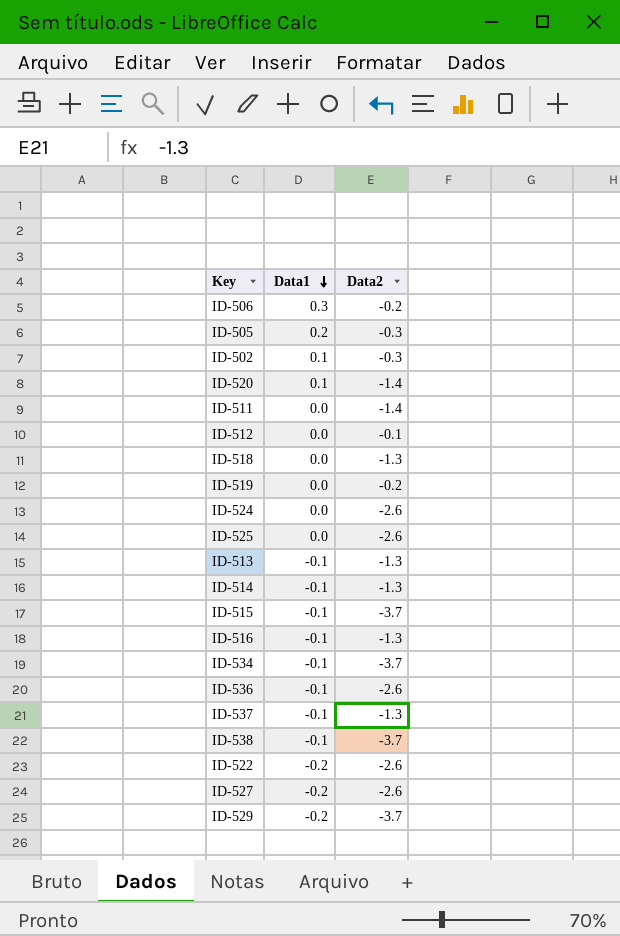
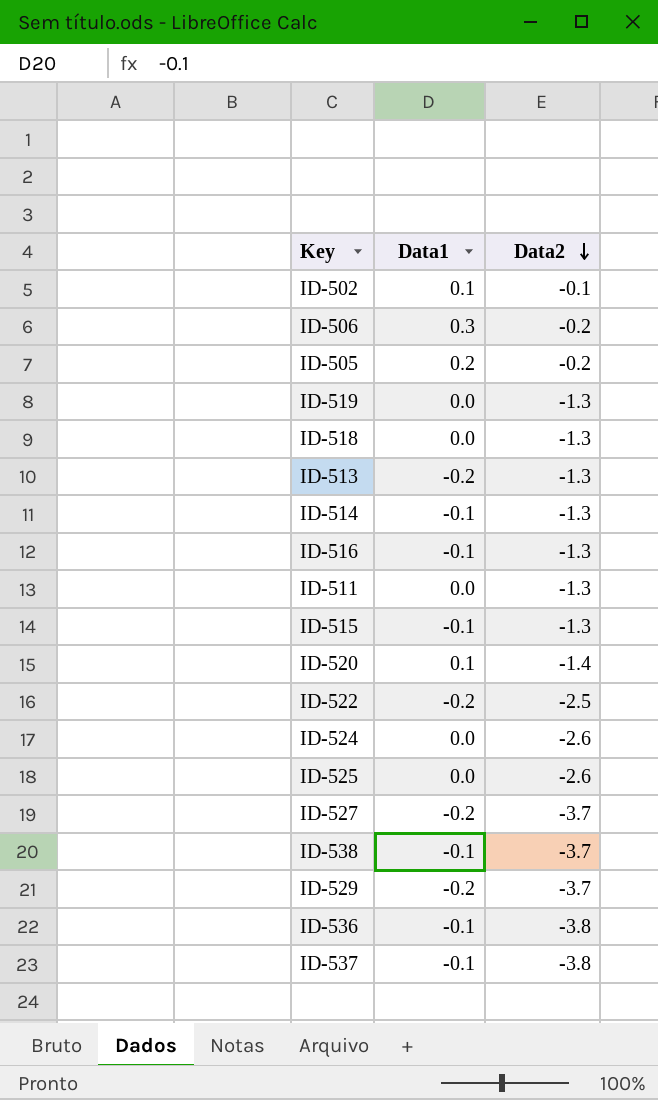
row order: Data1 descending -> Data2 descending
row ID-512: 0.0 | -0.1 -> none
row ID-534: -0.1 | -3.7 -> none
ID-502 | Data2: -0.3 -> -0.1
ID-505 | Data2: -0.3 -> -0.2
ID-519 | Data2: -0.2 -> -1.3
ID-513 | Data1: -0.1 -> -0.2
ID-511 | Data2: -1.4 -> -1.3
ID-515 | Data2: -3.7 -> -1.3
ID-522 | Data2: -2.6 -> -2.5
ID-527 | Data2: -2.6 -> -3.7
ID-536 | Data2: -2.6 -> -3.8
ID-537 | Data2: -1.3 -> -3.8

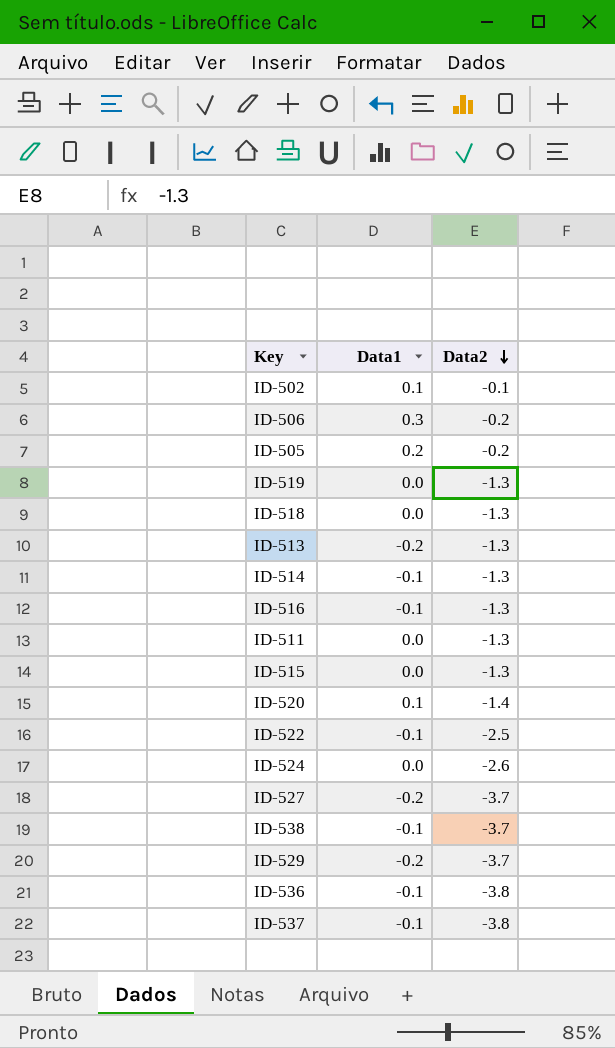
row ID-525: 0.0 | -2.6 -> none
ID-515 | Data1: -0.1 -> 0.0
ID-522 | Data1: -0.2 -> -0.1

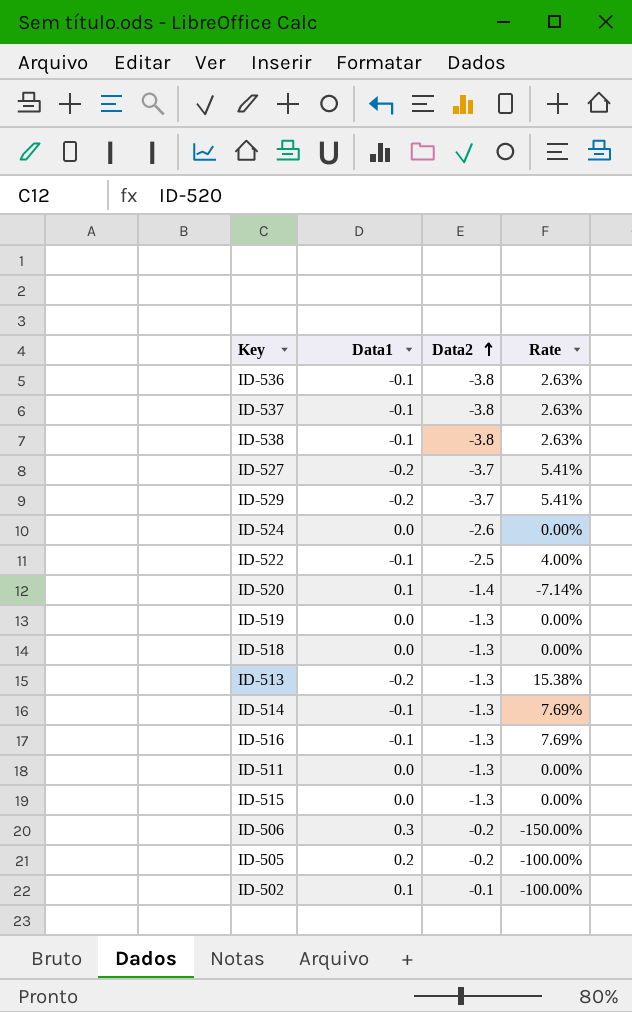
row order: Data2 descending -> Data2 ascending
column Rate | formula: none -> [Data1] / [Data2]
ID-538 | Data2: -3.7 -> -3.8

